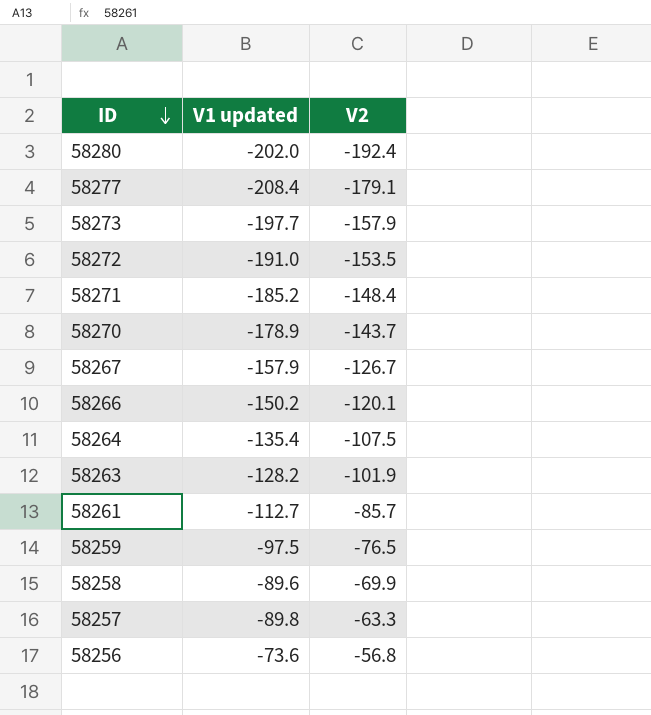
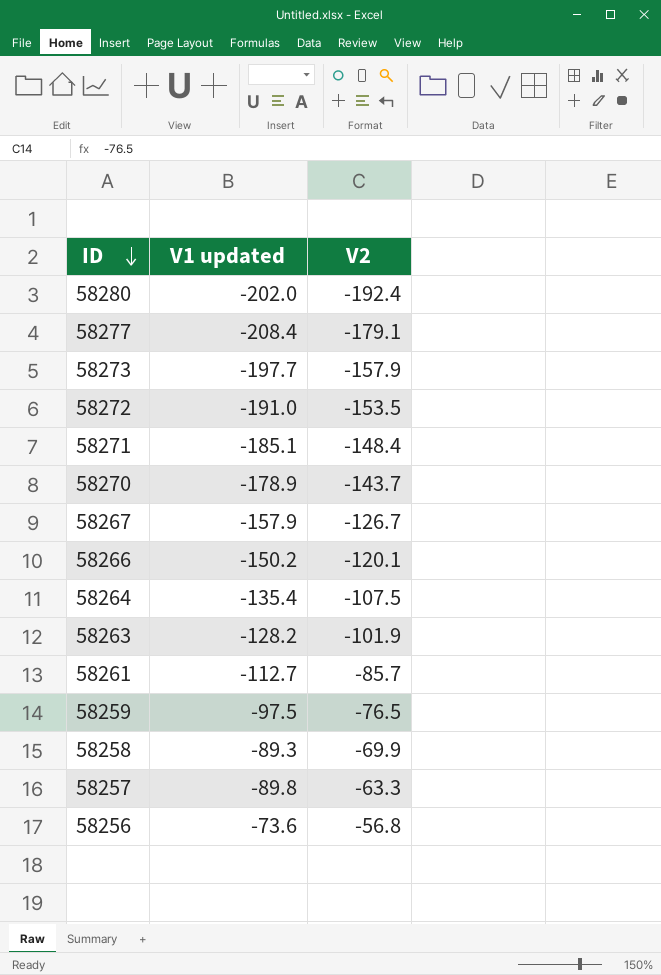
58271 | V1 updated: -185.2 -> -185.1
58258 | V1 updated: -89.6 -> -89.3

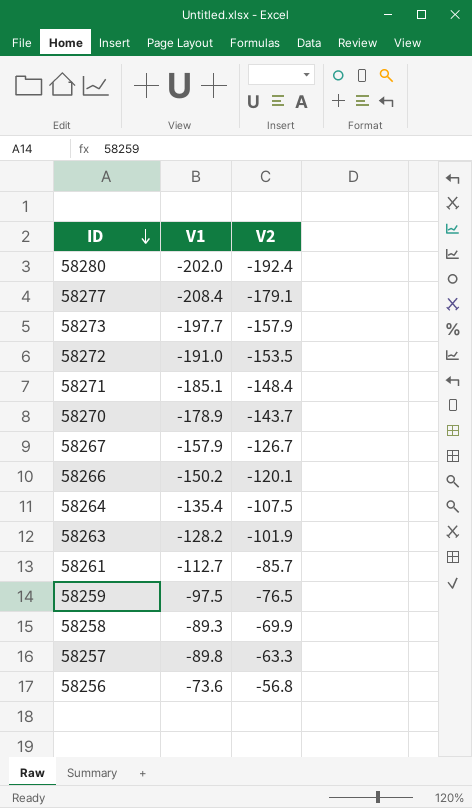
column name: V1 updated -> V1

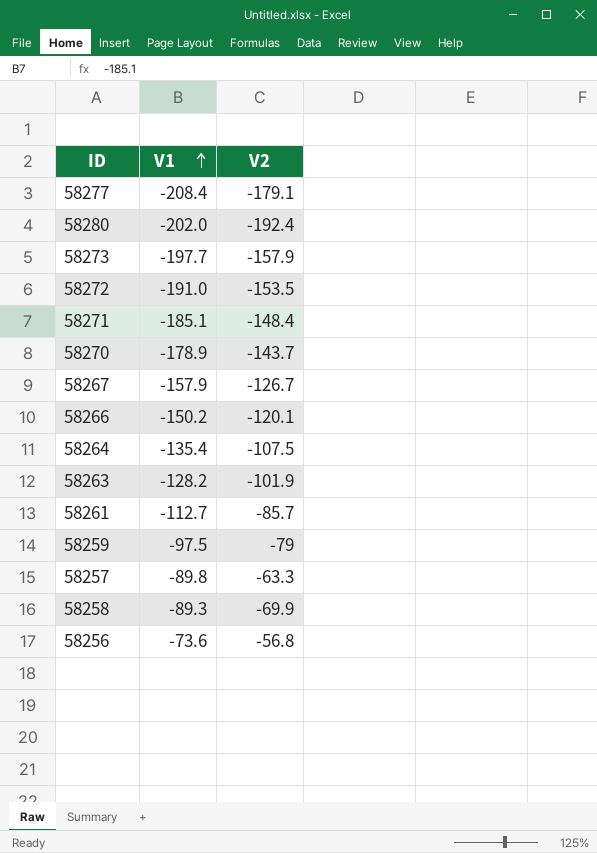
row order: ID descending -> V1 ascending
58259 | V2: -76.5 -> -79

